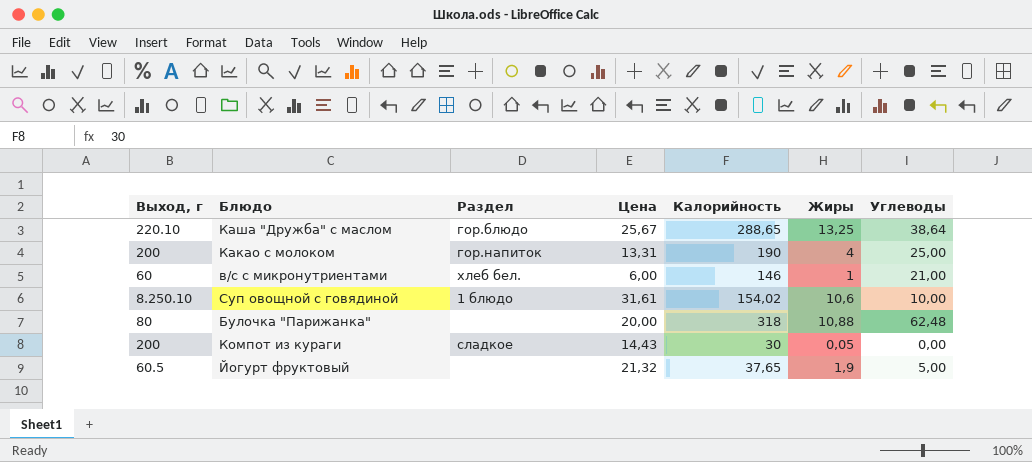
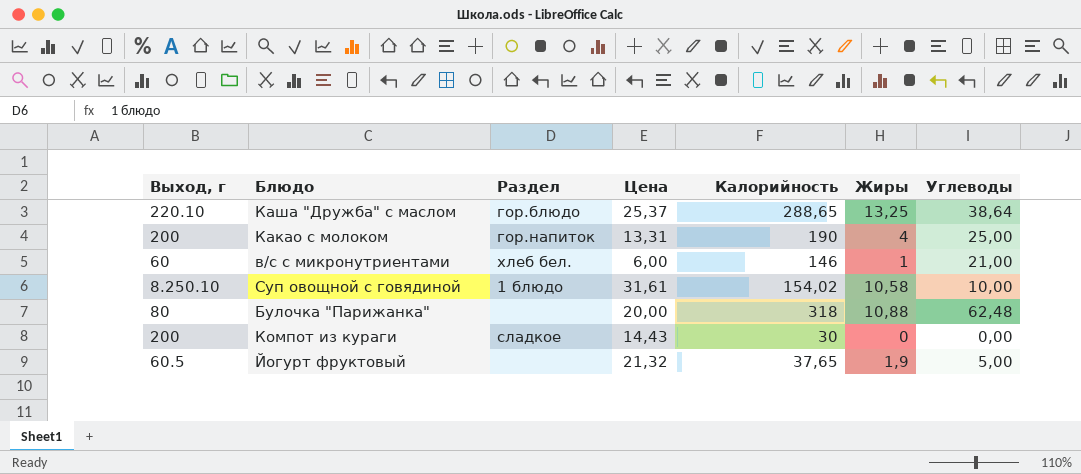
Каша "Дружба" с маслом | Цена: 25,67 -> 25,37
Суп овощной с говядиной | Жиры: 10,6 -> 10,58
Компот из кураги | Жиры: 0,05 -> 0

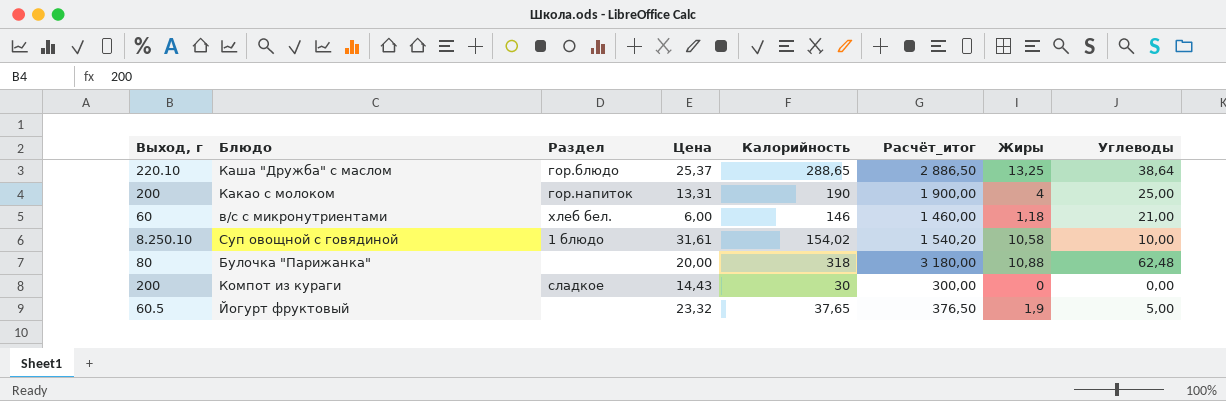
column Расчёт_итог | formula: none -> [Калорийность] * 10
в/с с микронутриентами | Жиры: 1 -> 1,18
Йогурт фруктовый | Цена: 21,32 -> 23,32

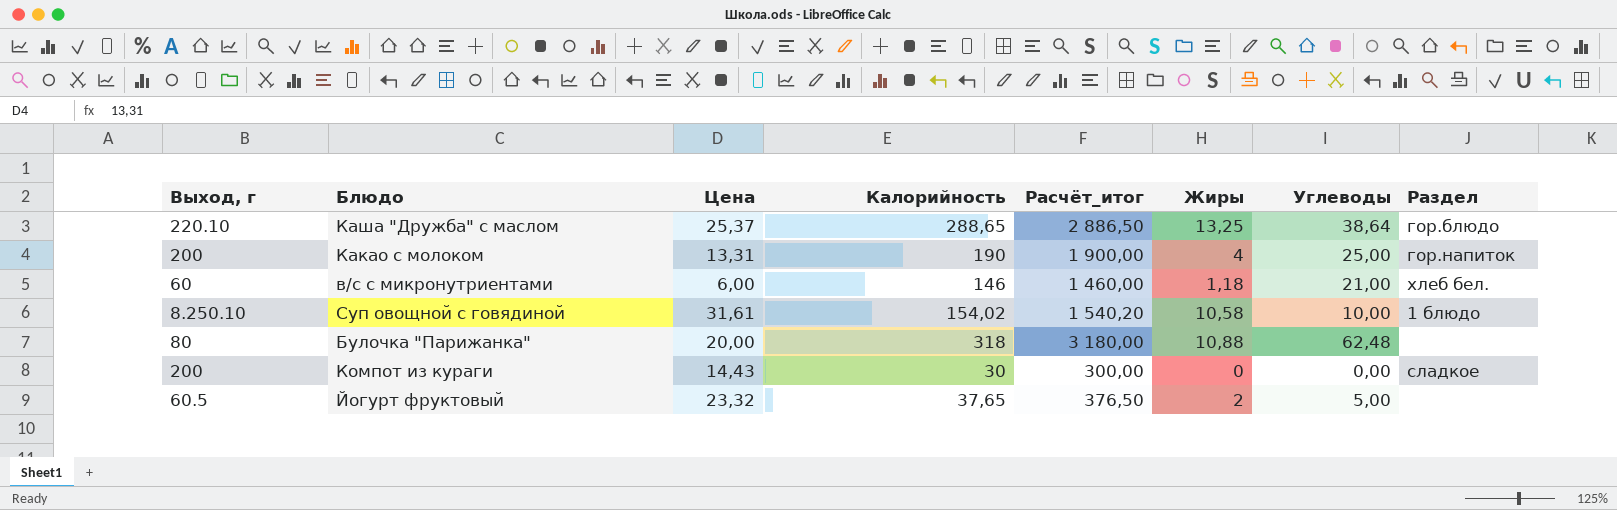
column Раздел | position: 3 -> 8
Йогурт фруктовый | Жиры: 1,9 -> 2

